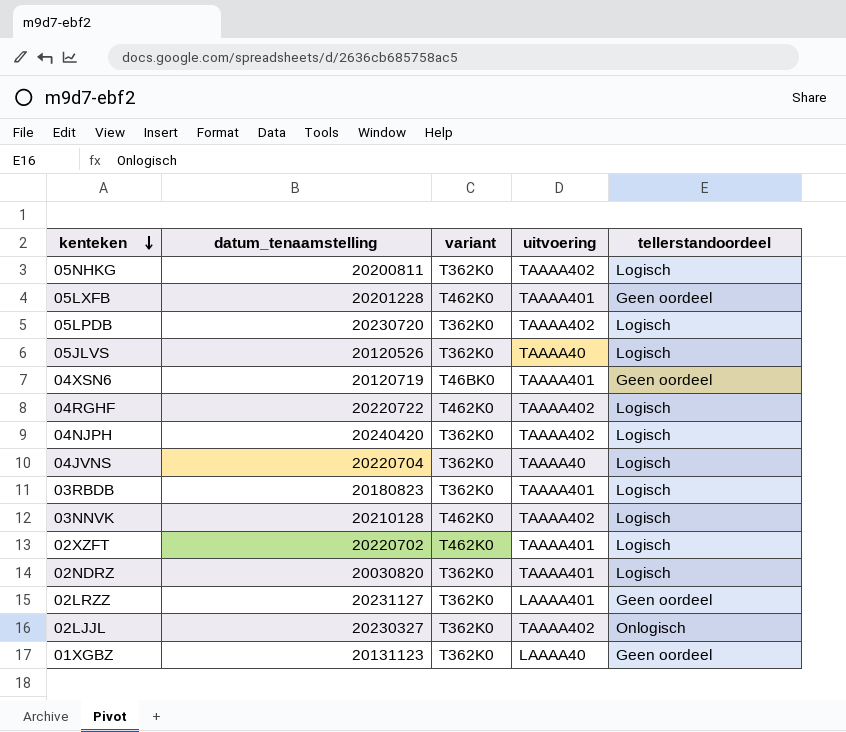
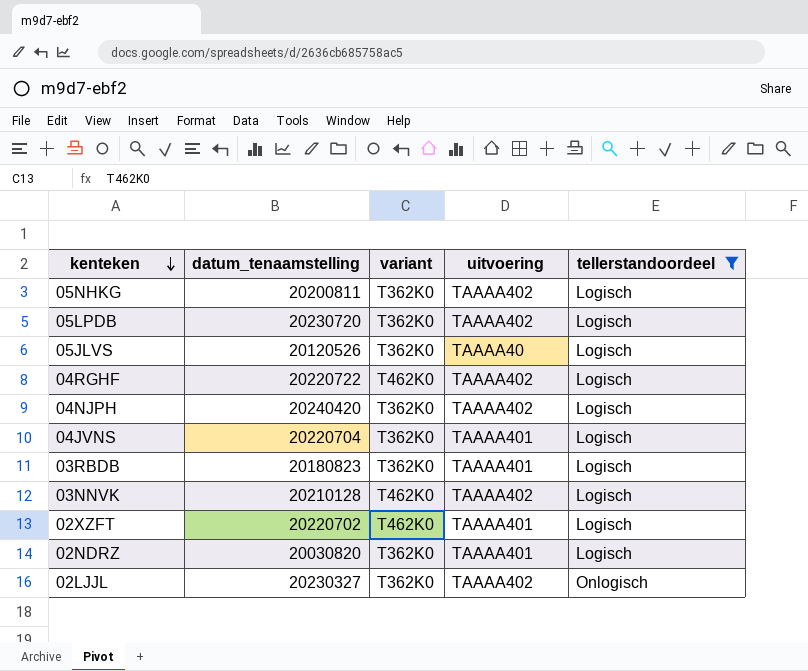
filter: none -> tellerstandoordeel != Geen oordeel
04JVNS | uitvoering: TAAAA40 -> TAAAA401

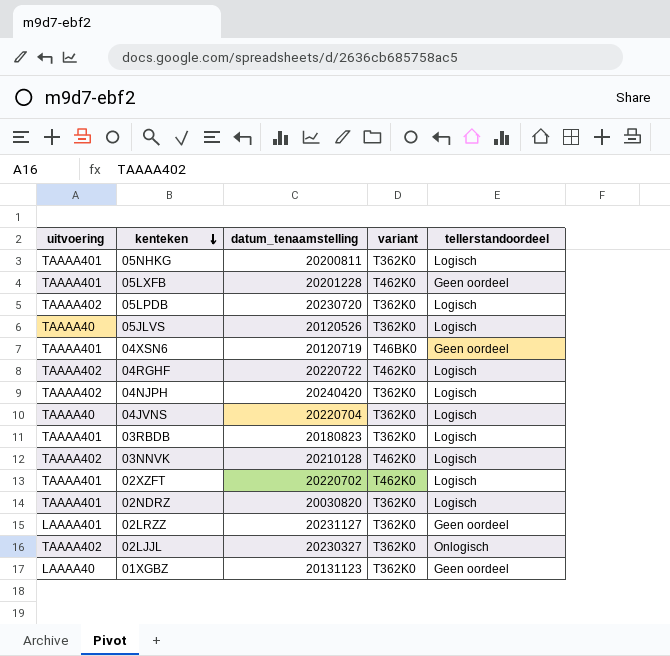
filter: tellerstandoordeel != Geen oordeel -> none
column uitvoering | position: 4 -> 1
05NHKG | uitvoering: TAAAA402 -> TAAAA401
04JVNS | uitvoering: TAAAA401 -> TAAAA40

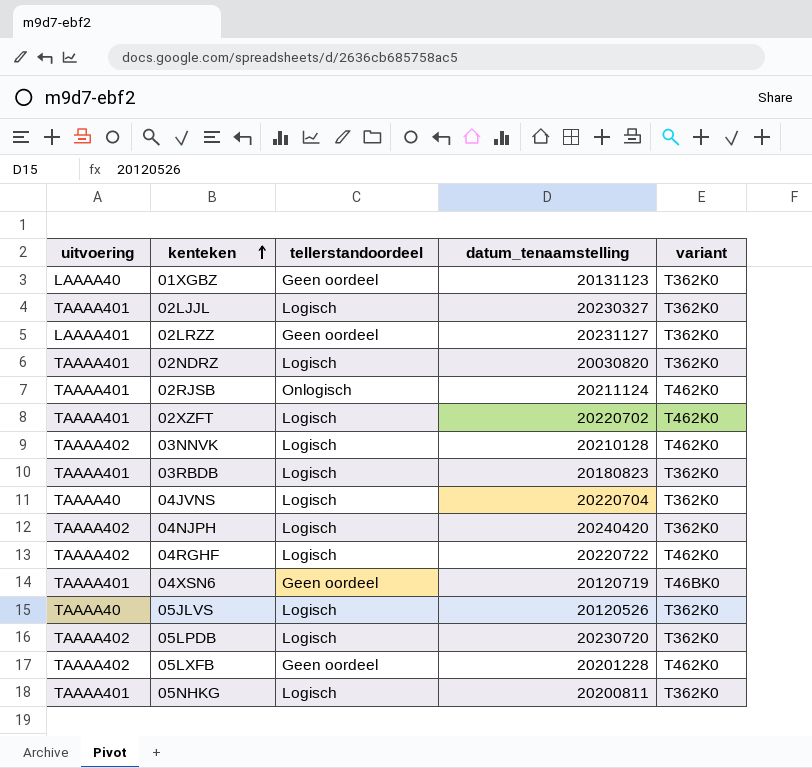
row order: kenteken descending -> kenteken ascending
column tellerstandoordeel | position: 5 -> 3
02LJJL | uitvoering: TAAAA402 -> TAAAA401
02LJJL | tellerstandoordeel: Onlogisch -> Logisch
row 02RJSB: none -> TAAAA401 | Onlogisch | 20211124 | T462K0
05LXFB | uitvoering: TAAAA401 -> TAAAA402

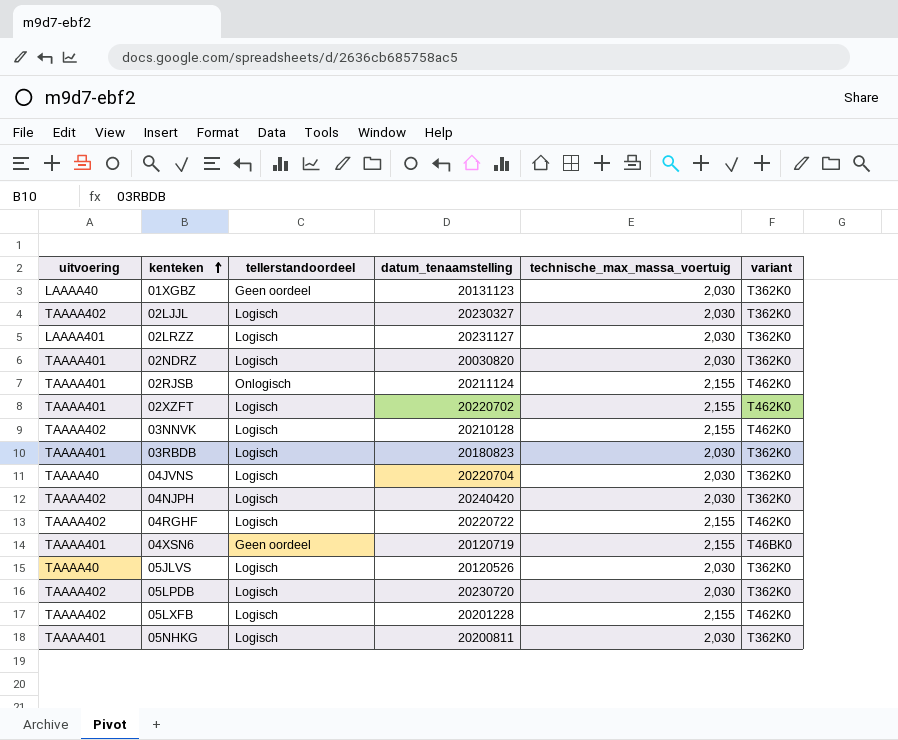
column technische_max_massa_voertuig | position: none -> 5
02LJJL | uitvoering: TAAAA401 -> TAAAA402
02LRZZ | tellerstandoordeel: Geen oordeel -> Logisch
05LXFB | tellerstandoordeel: Geen oordeel -> Logisch

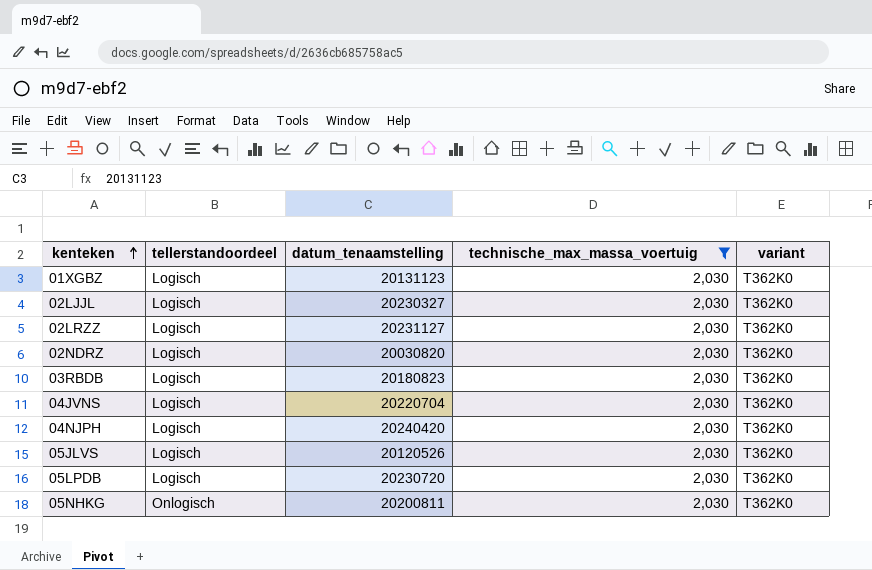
filter: none -> technische_max_massa_voertuig = 2,030
column uitvoering | position: 1 -> none
01XGBZ | tellerstandoordeel: Geen oordeel -> Logisch
05NHKG | tellerstandoordeel: Logisch -> Onlogisch

